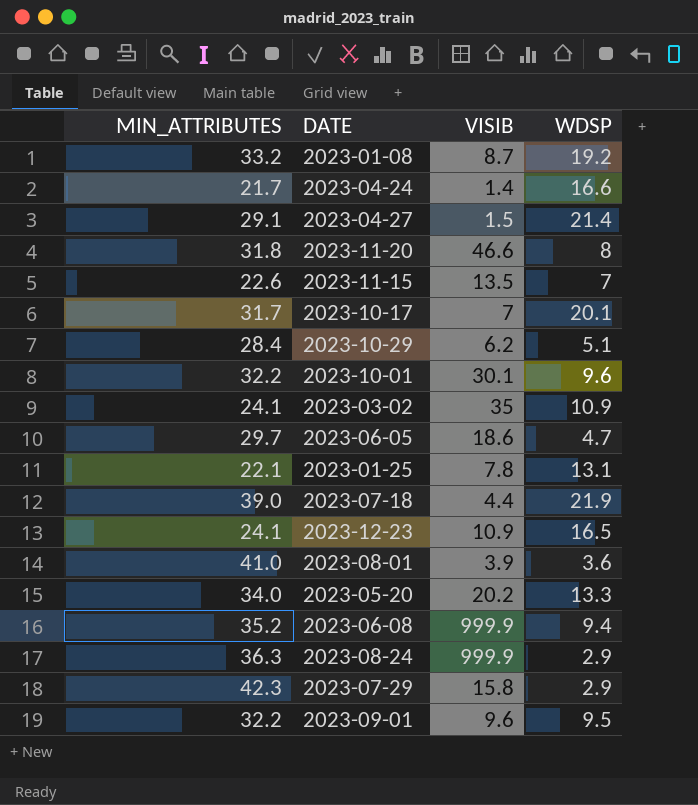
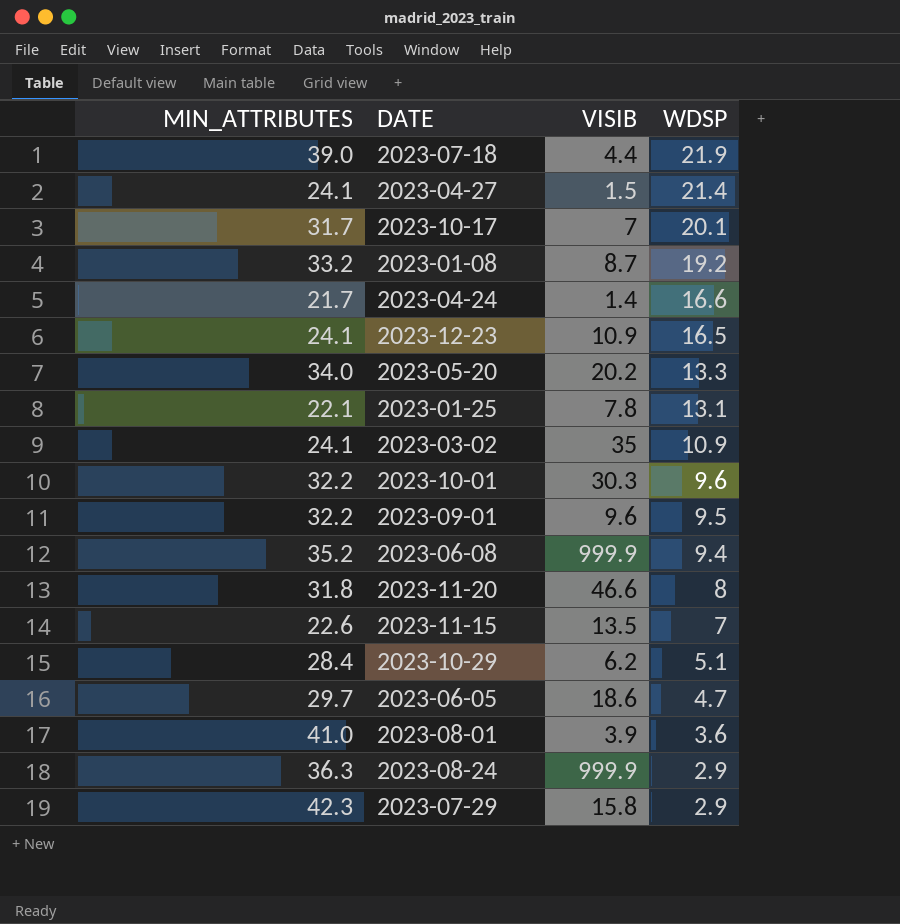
row order: none -> WDSP descending
2023-04-27 | MIN_ATTRIBUTES: 29.1 -> 24.1
2023-10-01 | VISIB: 30.1 -> 30.3

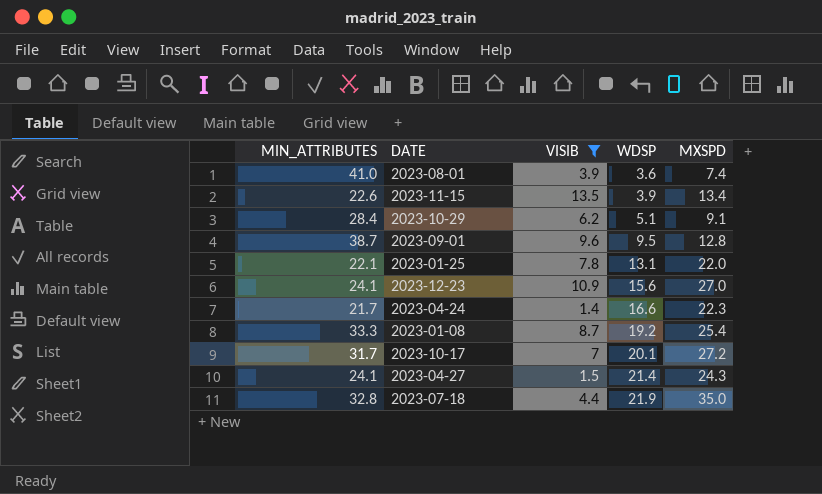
filter: none -> VISIB <= 13.5
row order: WDSP descending -> WDSP ascending
column MXSPD | position: none -> 5
2023-11-15 | WDSP: 7 -> 3.9
2023-09-01 | MIN_ATTRIBUTES: 32.2 -> 38.7
2023-12-23 | WDSP: 16.5 -> 15.6
2023-01-08 | MIN_ATTRIBUTES: 33.2 -> 33.3
2023-07-18 | MIN_ATTRIBUTES: 39.0 -> 32.8

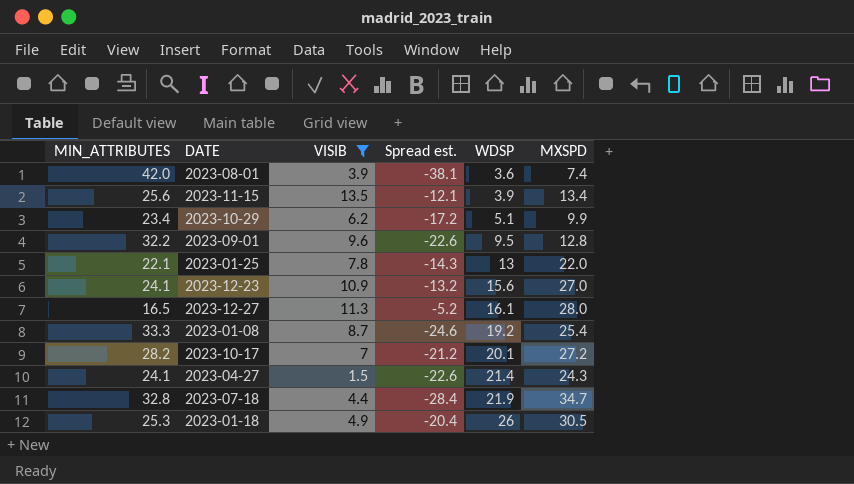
column Spread est. | formula: none -> [VISIB] - [MIN_ATTRIBUTES]
row 2023-04-24: 21.7 | 1.4 | 16.6 | 22.3 -> none
2023-08-01 | MIN_ATTRIBUTES: 41.0 -> 42.0
2023-11-15 | MIN_ATTRIBUTES: 22.6 -> 25.6
2023-10-29 | MIN_ATTRIBUTES: 28.4 -> 23.4
2023-10-29 | MXSPD: 9.1 -> 9.9
2023-09-01 | MIN_ATTRIBUTES: 38.7 -> 32.2
2023-01-25 | WDSP: 13.1 -> 13
row 2023-12-27: none -> 16.5 | 11.3 | -5.2 | 16.1 | 28.0
2023-10-17 | MIN_ATTRIBUTES: 31.7 -> 28.2
2023-07-18 | MXSPD: 35.0 -> 34.7
row 2023-01-18: none -> 25.3 | 4.9 | -20.4 | 26 | 30.5

